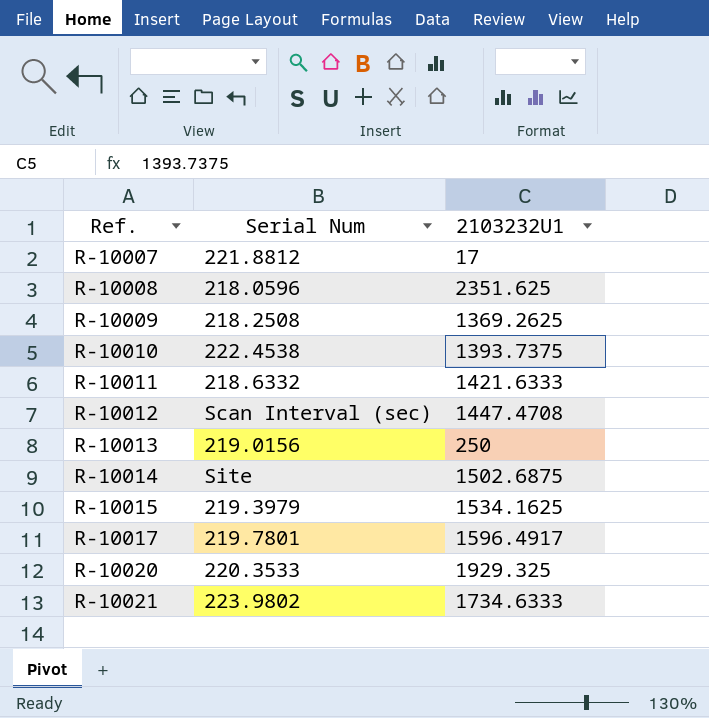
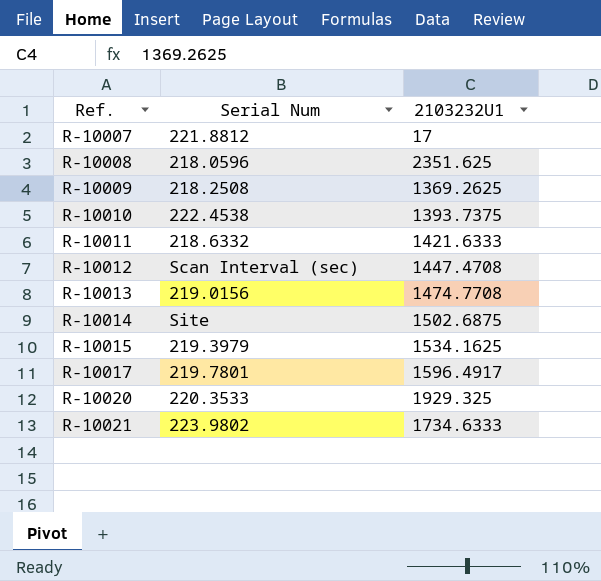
R-10013 | 2103232U1: 250 -> 1474.7708

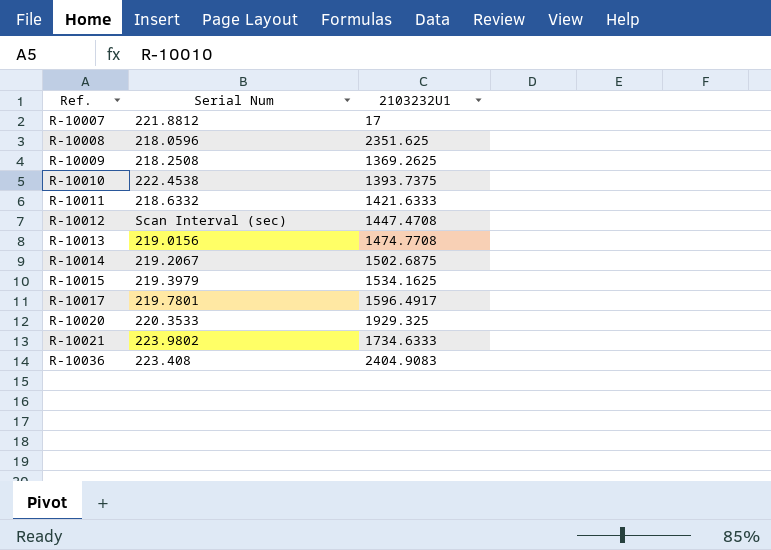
R-10014 | Serial Num: Site -> 219.2067
row R-10036: none -> 223.408 | 2404.9083

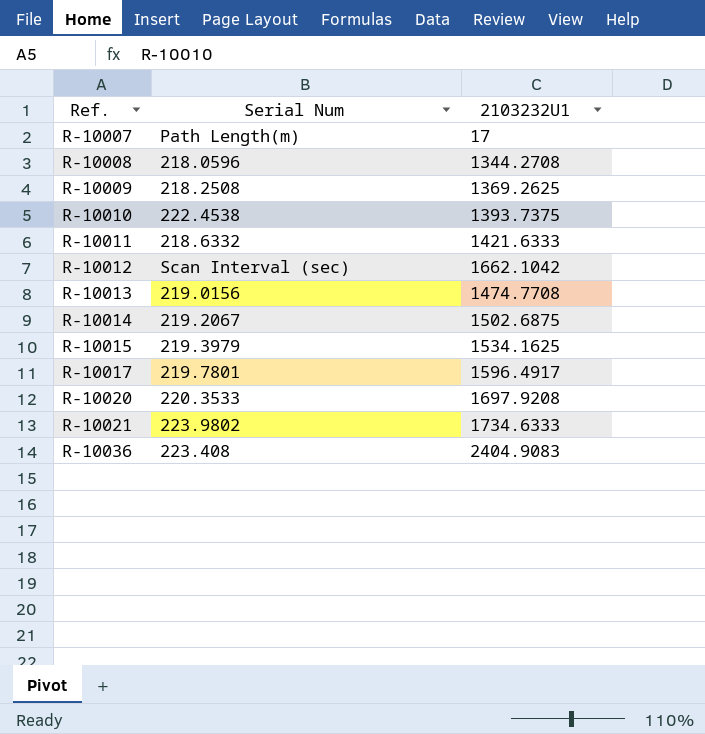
R-10007 | Serial Num: 221.8812 -> Path Length(m)
R-10008 | 2103232U1: 2351.625 -> 1344.2708
R-10012 | 2103232U1: 1447.4708 -> 1662.1042
R-10020 | 2103232U1: 1929.325 -> 1697.9208

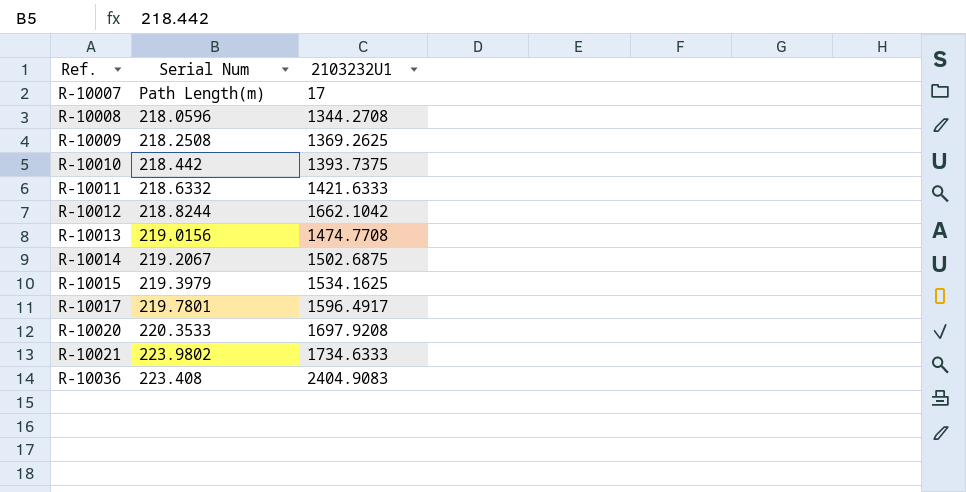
R-10010 | Serial Num: 222.4538 -> 218.442
R-10012 | Serial Num: Scan Interval (sec) -> 218.8244

